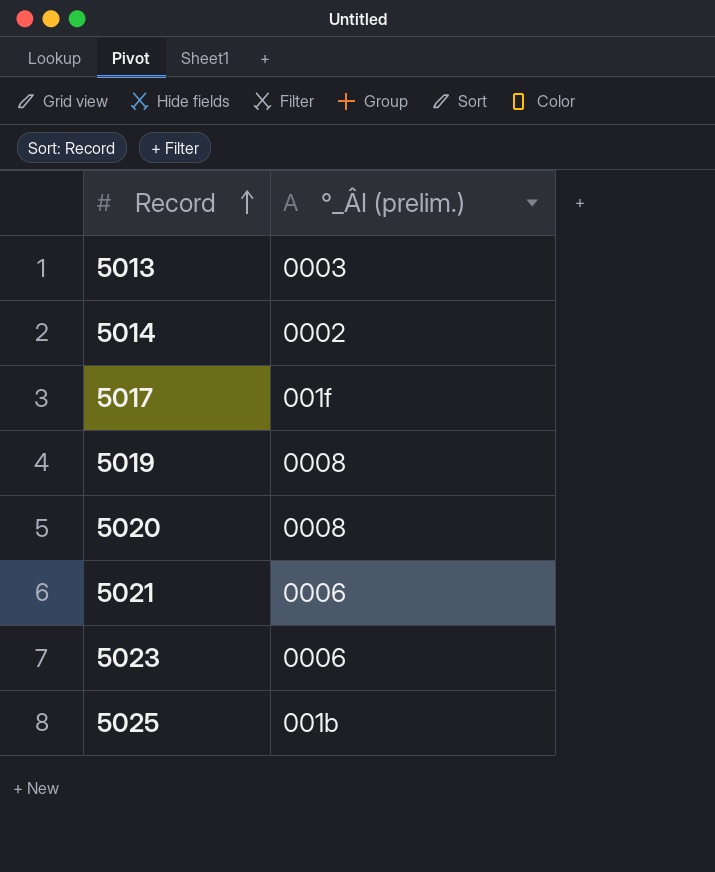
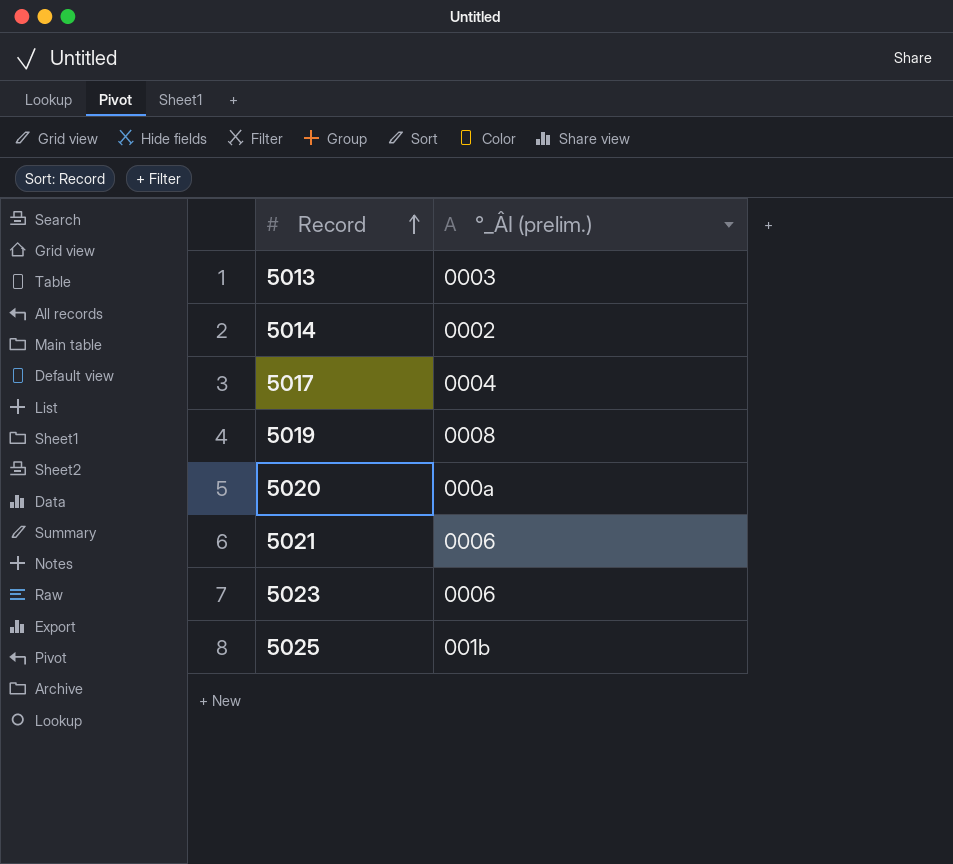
5017 | °_ÂI (prelim.): 001f -> 0004
5020 | °_ÂI (prelim.): 0008 -> 000a

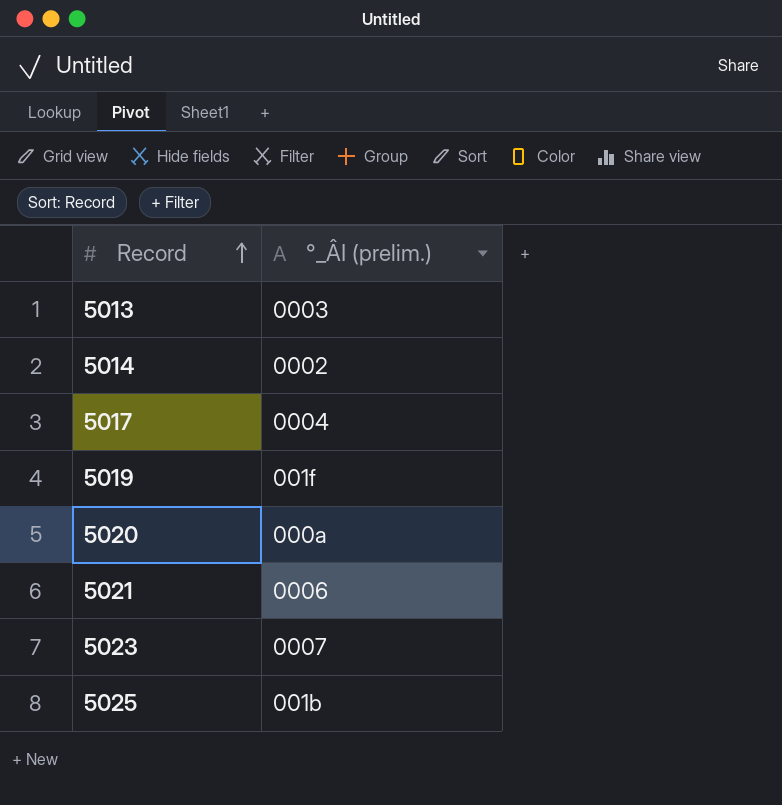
5019 | °_ÂI (prelim.): 0008 -> 001f
5023 | °_ÂI (prelim.): 0006 -> 0007

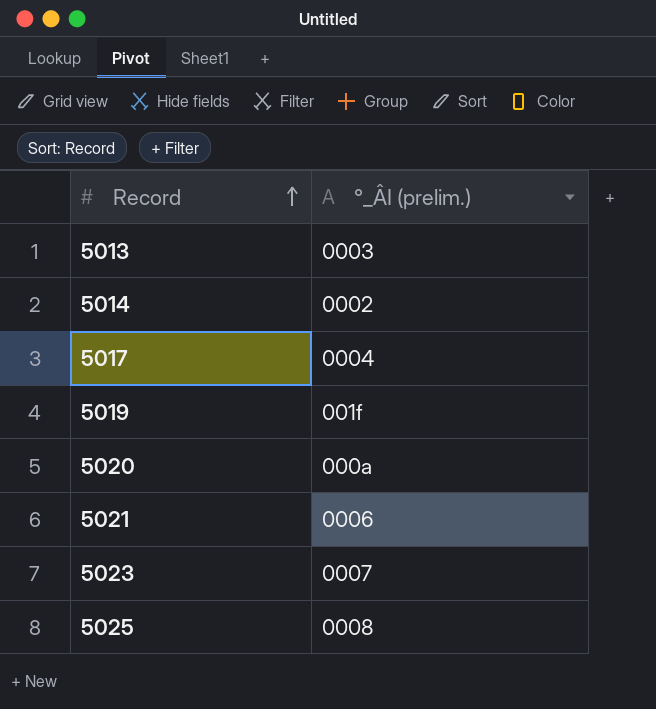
5025 | °_ÂI (prelim.): 001b -> 0008

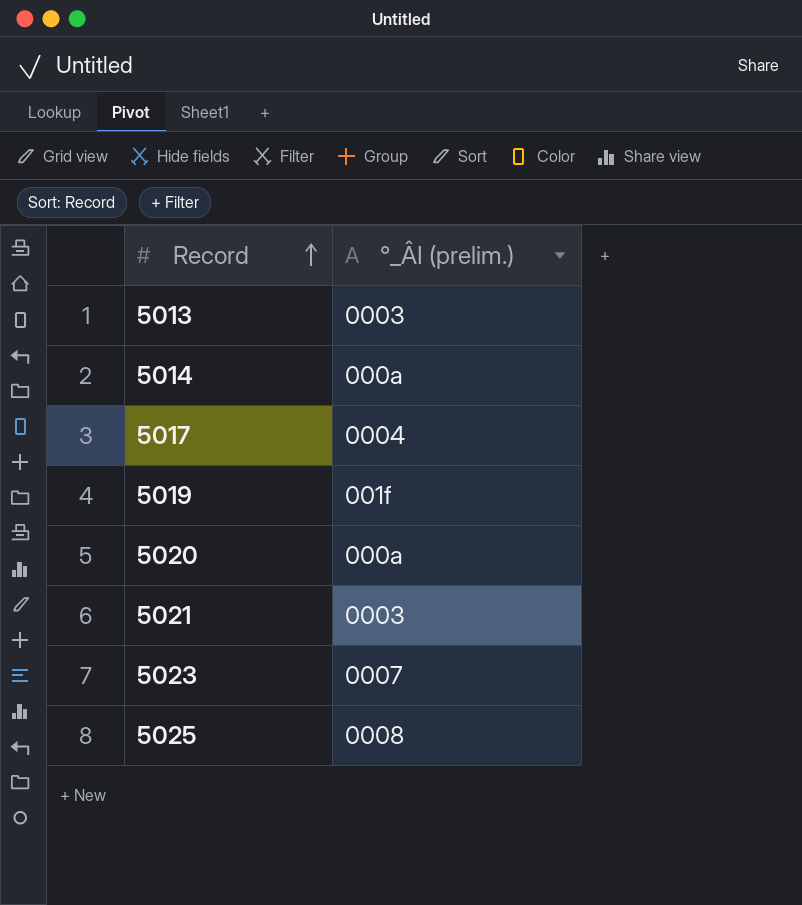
5014 | °_ÂI (prelim.): 0002 -> 000a
5021 | °_ÂI (prelim.): 0006 -> 0003

